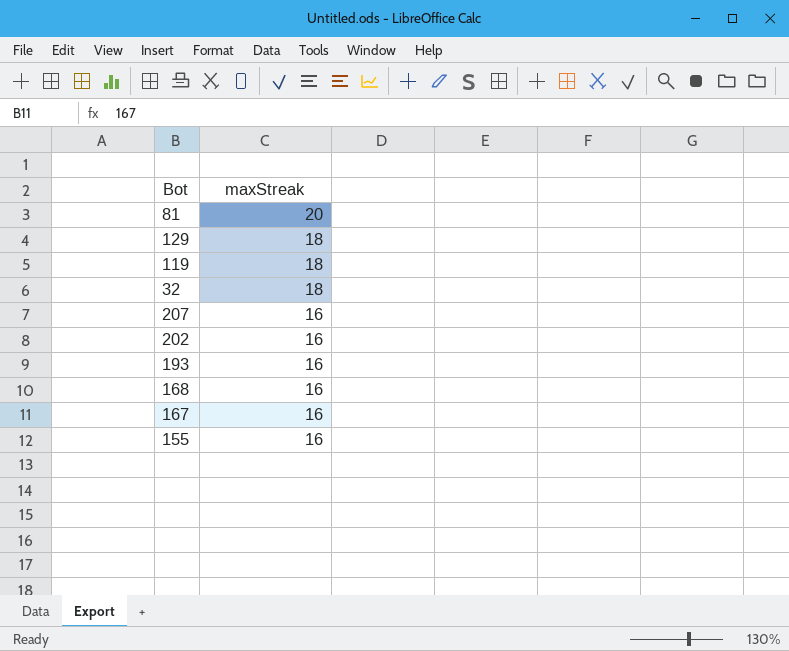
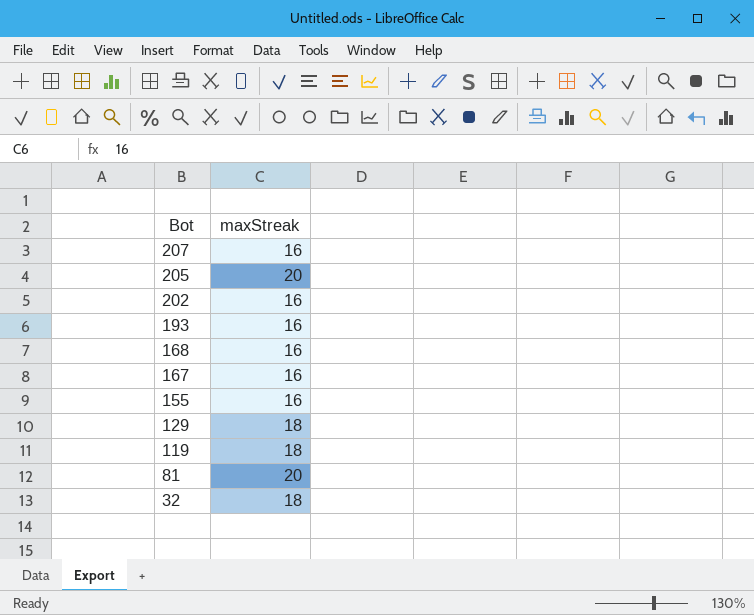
row order: maxStreak descending -> Bot descending
row 205: none -> 20

